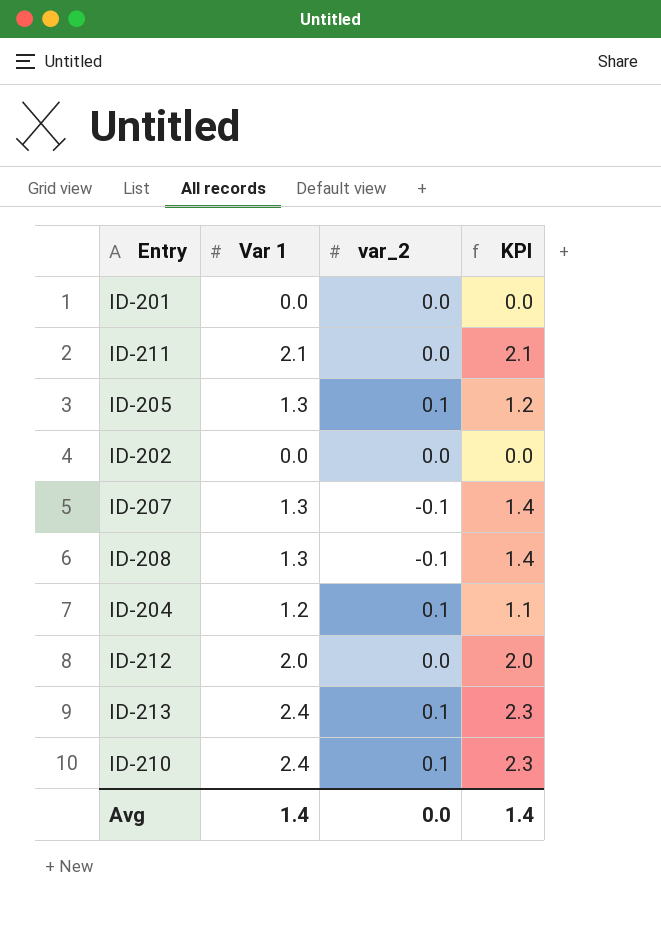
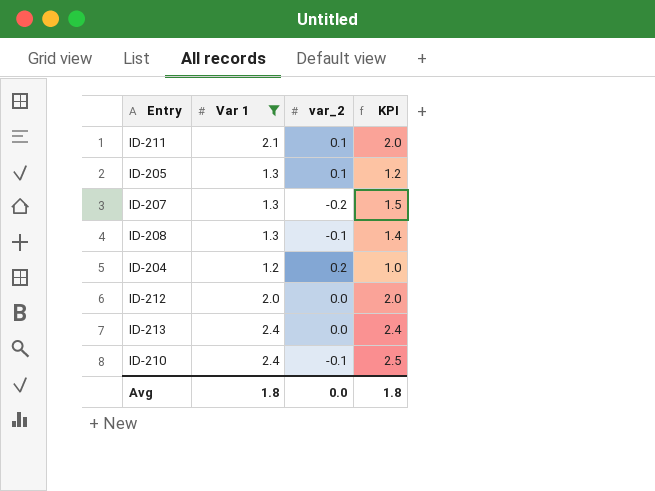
filter: none -> Var 1 != 0.0
ID-211 | var_2: 0.0 -> 0.1
ID-211 | KPI: 2.1 -> 2.0
ID-207 | var_2: -0.1 -> -0.2
ID-207 | KPI: 1.4 -> 1.5
ID-204 | var_2: 0.1 -> 0.2
ID-204 | KPI: 1.1 -> 1.0
ID-213 | var_2: 0.1 -> 0.0
ID-213 | KPI: 2.3 -> 2.4
ID-210 | var_2: 0.1 -> -0.1
ID-210 | KPI: 2.3 -> 2.5
Avg | Var 1: 1.4 -> 1.8
Avg | KPI: 1.4 -> 1.8

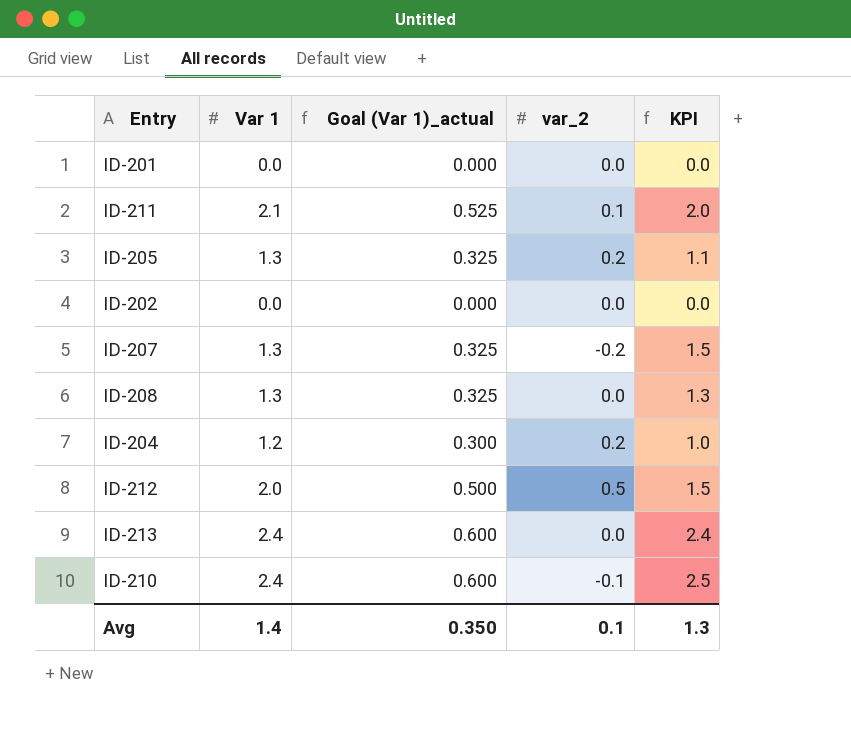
filter: Var 1 != 0.0 -> none
column Goal (Var 1)_actual | formula: none -> [Var 1] * 0.25
ID-205 | var_2: 0.1 -> 0.2
ID-205 | KPI: 1.2 -> 1.1
ID-208 | var_2: -0.1 -> 0.0
ID-208 | KPI: 1.4 -> 1.3
ID-212 | var_2: 0.0 -> 0.5
ID-212 | KPI: 2.0 -> 1.5
Avg | Var 1: 1.8 -> 1.4
Avg | var_2: 0.0 -> 0.1
Avg | KPI: 1.8 -> 1.3

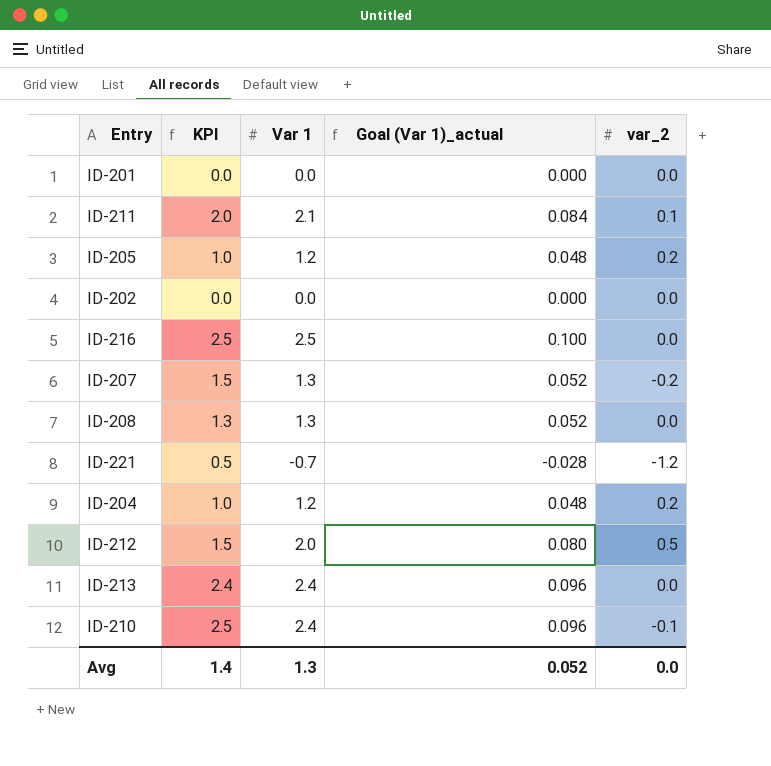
column KPI | position: 5 -> 2
column Goal (Var 1)_actual | formula: [Var 1] * 0.25 -> [Var 1] * 0.04
ID-205 | KPI: 1.1 -> 1.0
ID-205 | Var 1: 1.3 -> 1.2
row ID-216: none -> 2.5 | 2.5 | 0.100 | 0.0
row ID-221: none -> 0.5 | -0.7 | -0.028 | -1.2
Avg | KPI: 1.3 -> 1.4
Avg | Var 1: 1.4 -> 1.3
Avg | Goal (Var 1)_actual: 0.350 -> 0.052
Avg | var_2: 0.1 -> 0.0

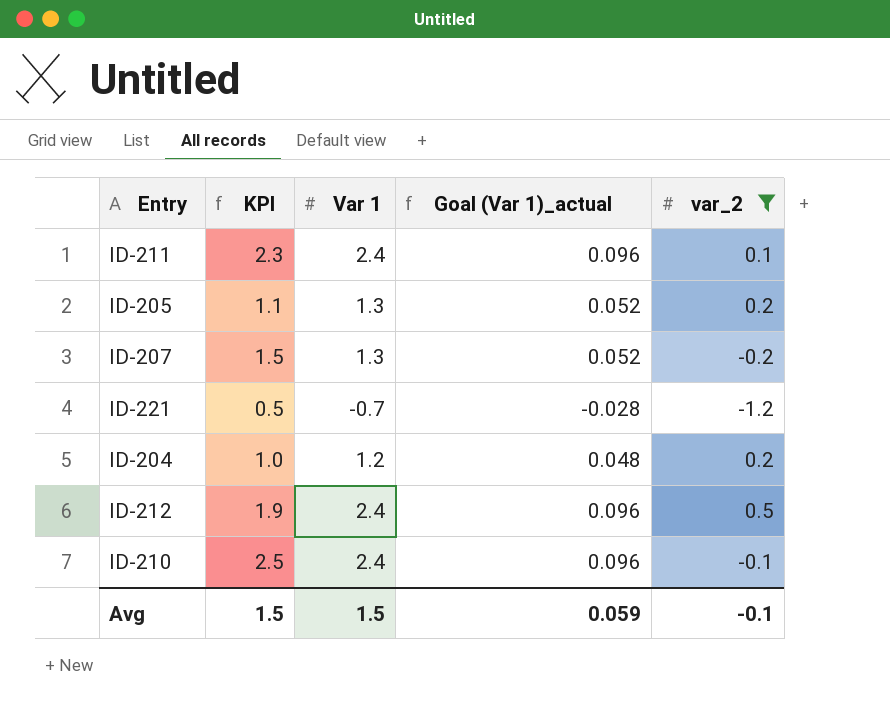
filter: none -> var_2 != 0.0
ID-211 | KPI: 2.0 -> 2.3
ID-211 | Var 1: 2.1 -> 2.4
ID-211 | Goal (Var 1)_actual: 0.084 -> 0.096
ID-205 | KPI: 1.0 -> 1.1
ID-205 | Var 1: 1.2 -> 1.3
ID-205 | Goal (Var 1)_actual: 0.048 -> 0.052
ID-212 | KPI: 1.5 -> 1.9
ID-212 | Var 1: 2.0 -> 2.4
ID-212 | Goal (Var 1)_actual: 0.080 -> 0.096
Avg | KPI: 1.4 -> 1.5
Avg | Var 1: 1.3 -> 1.5
Avg | Goal (Var 1)_actual: 0.052 -> 0.059
Avg | var_2: 0.0 -> -0.1

